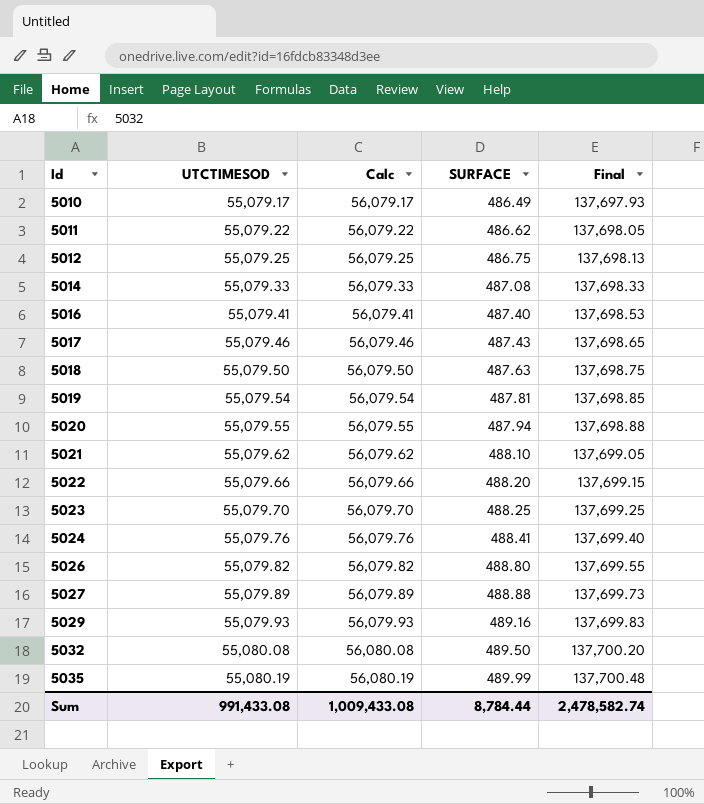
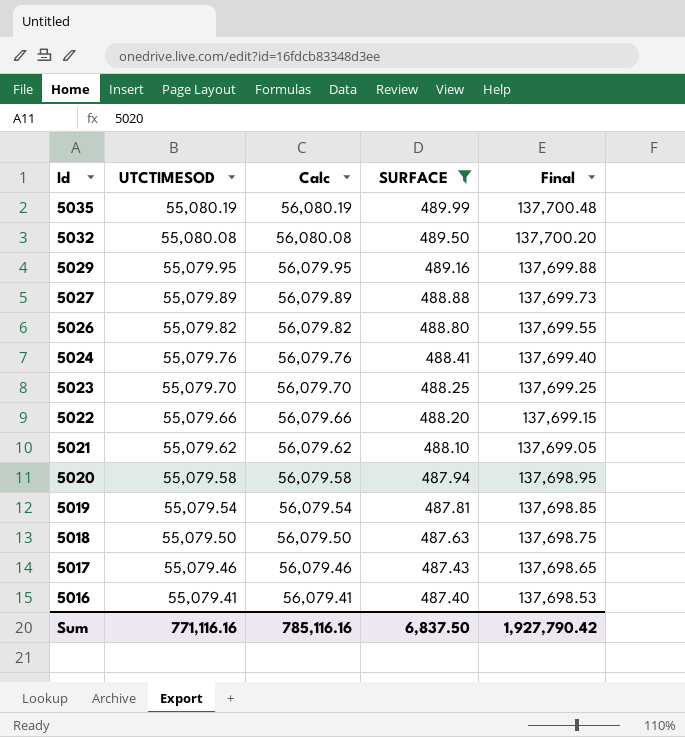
filter: none -> SURFACE >= 487.40
row order: Id ascending -> Id descending
5029 | UTCTIMESOD: 55,079.93 -> 55,079.95
5029 | Calc: 56,079.93 -> 56,079.95
5029 | Final: 137,699.83 -> 137,699.88
5020 | UTCTIMESOD: 55,079.55 -> 55,079.58
5020 | Calc: 56,079.55 -> 56,079.58
5020 | Final: 137,698.88 -> 137,698.95
Sum | UTCTIMESOD: 991,433.08 -> 771,116.16
Sum | Calc: 1,009,433.08 -> 785,116.16
Sum | SURFACE: 8,784.44 -> 6,837.50
Sum | Final: 2,478,582.74 -> 1,927,790.42

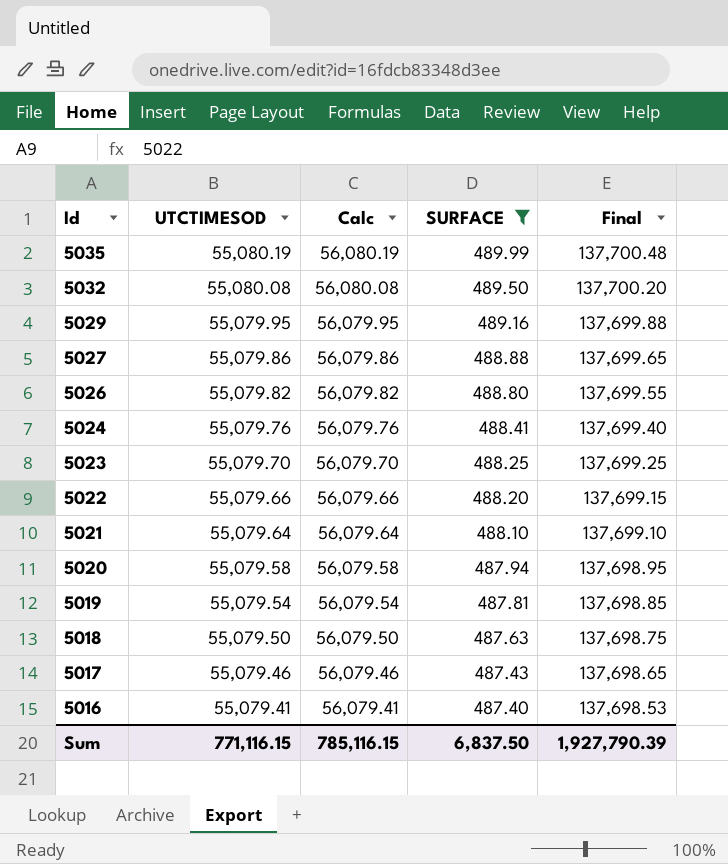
5027 | UTCTIMESOD: 55,079.89 -> 55,079.86
5027 | Calc: 56,079.89 -> 56,079.86
5027 | Final: 137,699.73 -> 137,699.65
5021 | UTCTIMESOD: 55,079.62 -> 55,079.64
5021 | Calc: 56,079.62 -> 56,079.64
5021 | Final: 137,699.05 -> 137,699.10
Sum | UTCTIMESOD: 771,116.16 -> 771,116.15
Sum | Calc: 785,116.16 -> 785,116.15
Sum | Final: 1,927,790.42 -> 1,927,790.39

